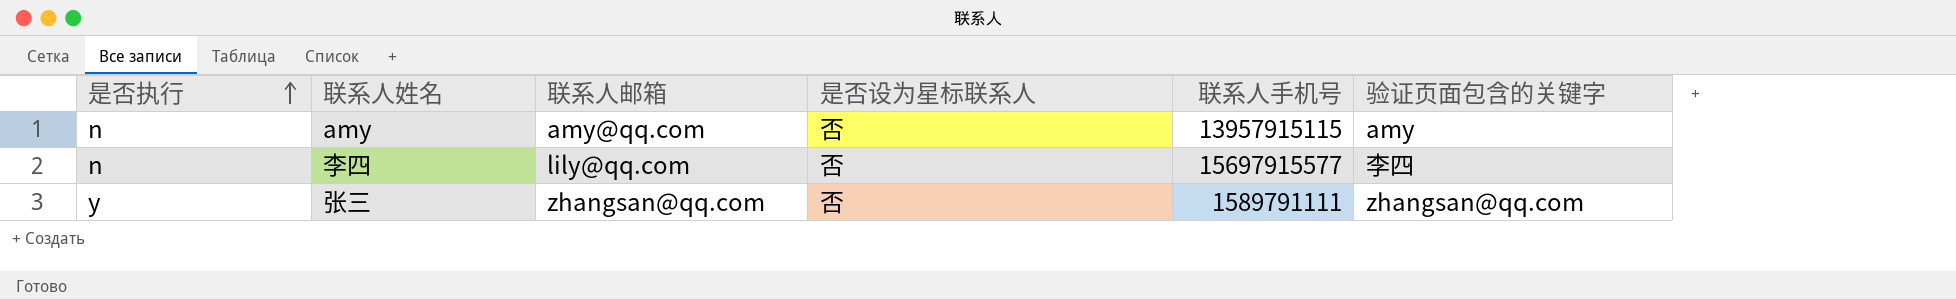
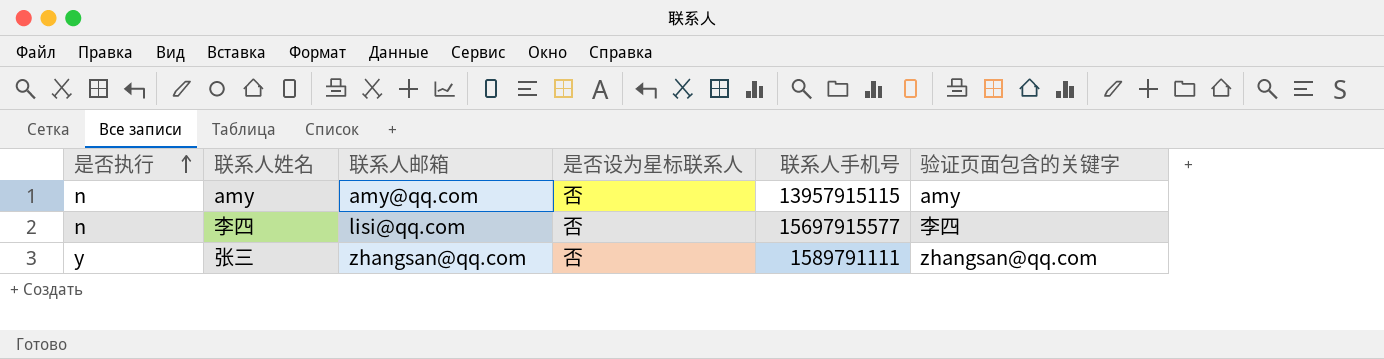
李四 | 联系人邮箱: lily@qq.com -> lisi@qq.com

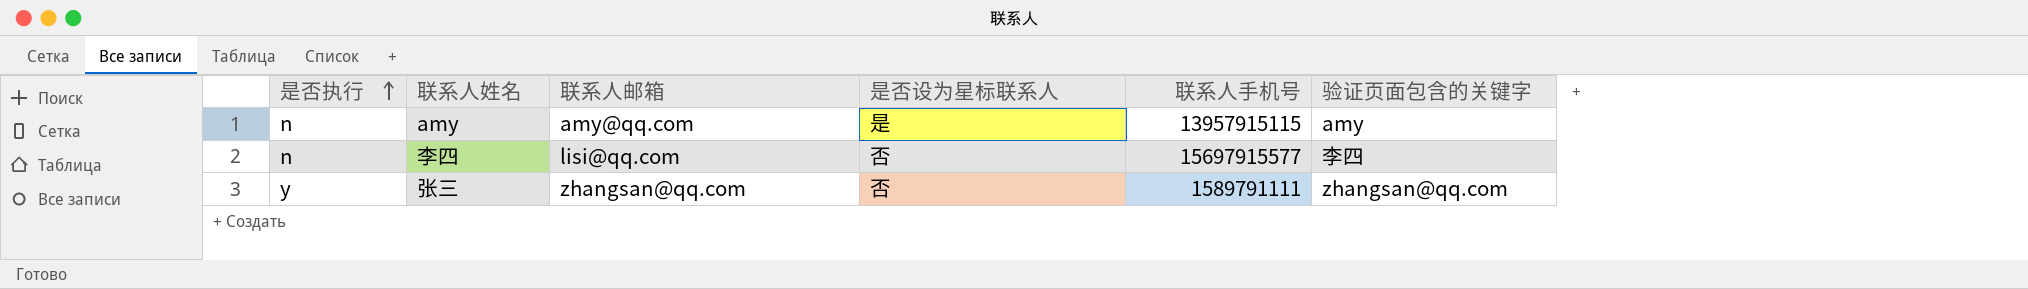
amy | 是否设为星标联系人: 否 -> 是

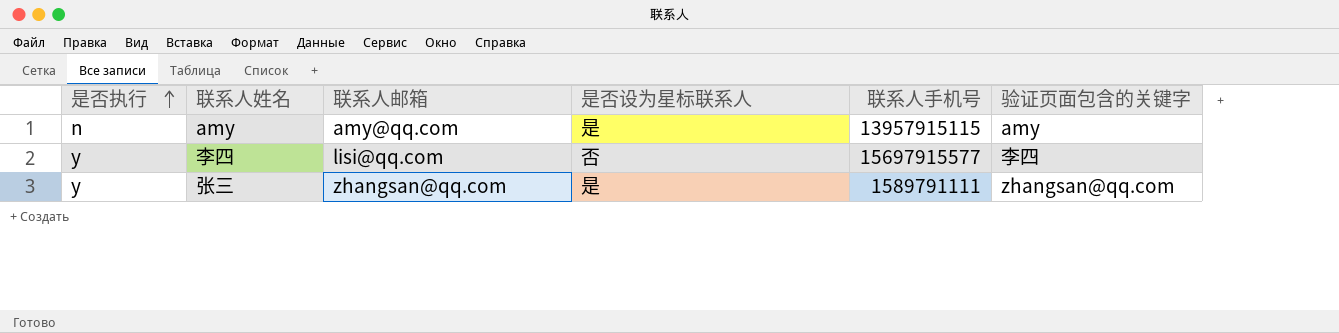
李四 | 是否执行: n -> y
张三 | 是否设为星标联系人: 否 -> 是

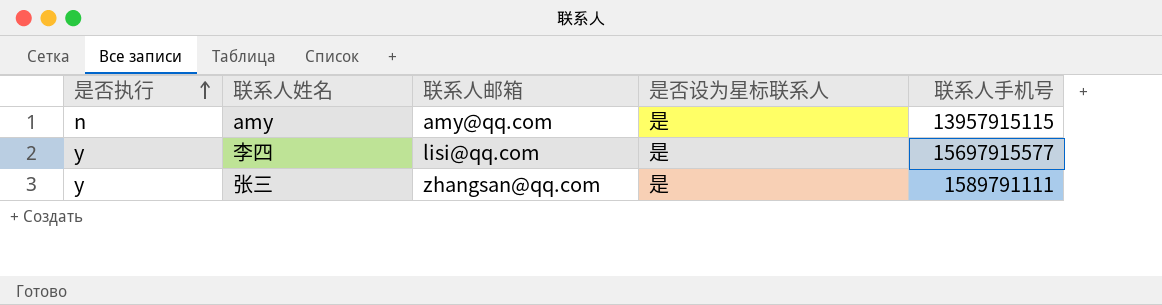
column 验证页面包含的关键字 | position: 6 -> none
李四 | 是否设为星标联系人: 否 -> 是

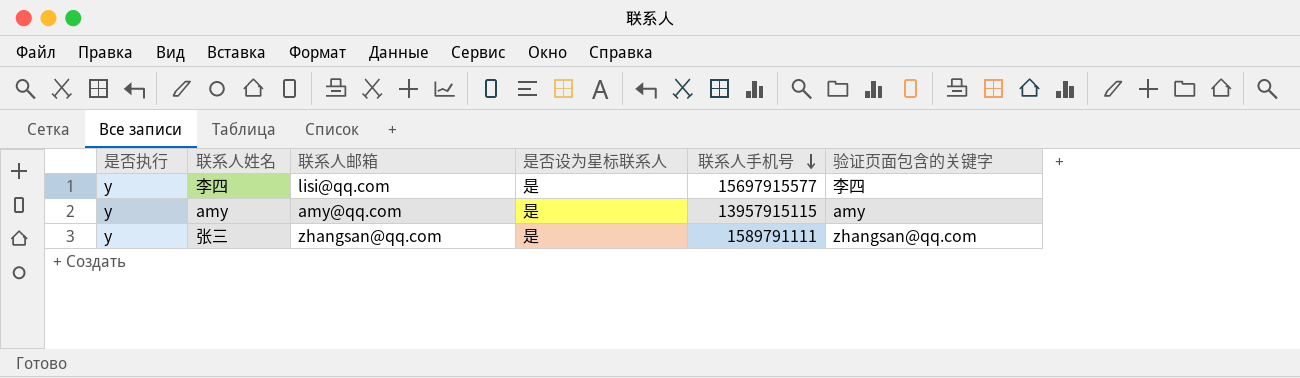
row order: 是否执行 ascending -> 联系人手机号 descending
column 验证页面包含的关键字 | position: none -> 6
amy | 是否执行: n -> y

